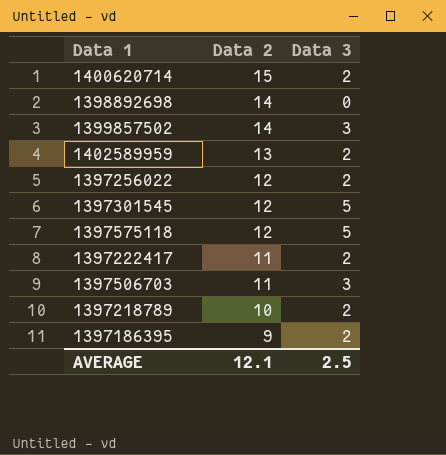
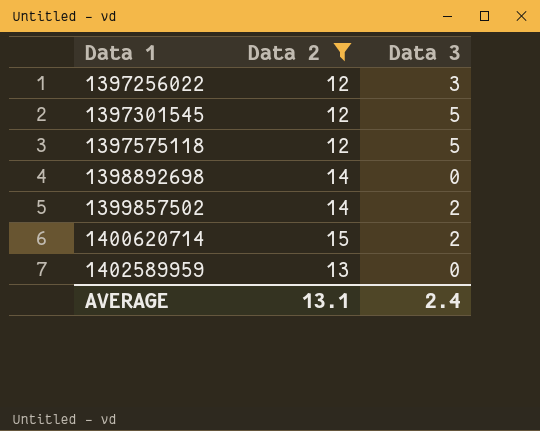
filter: none -> Data 2 >= 12
row order: Data 2 descending -> Data 1 ascending
1397256022 | Data 3: 2 -> 3
1399857502 | Data 3: 3 -> 2
1402589959 | Data 3: 2 -> 0
AVERAGE | Data 2: 12.1 -> 13.1
AVERAGE | Data 3: 2.5 -> 2.4

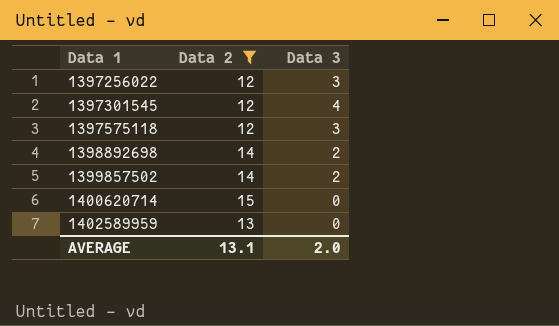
1397301545 | Data 3: 5 -> 4
1397575118 | Data 3: 5 -> 3
1398892698 | Data 3: 0 -> 2
1400620714 | Data 3: 2 -> 0
AVERAGE | Data 3: 2.4 -> 2.0

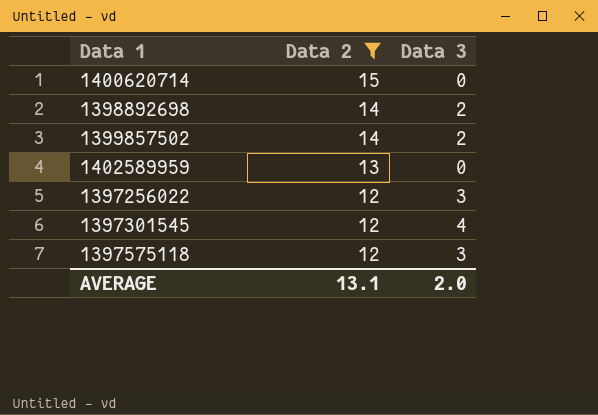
row order: Data 1 ascending -> Data 2 descending

